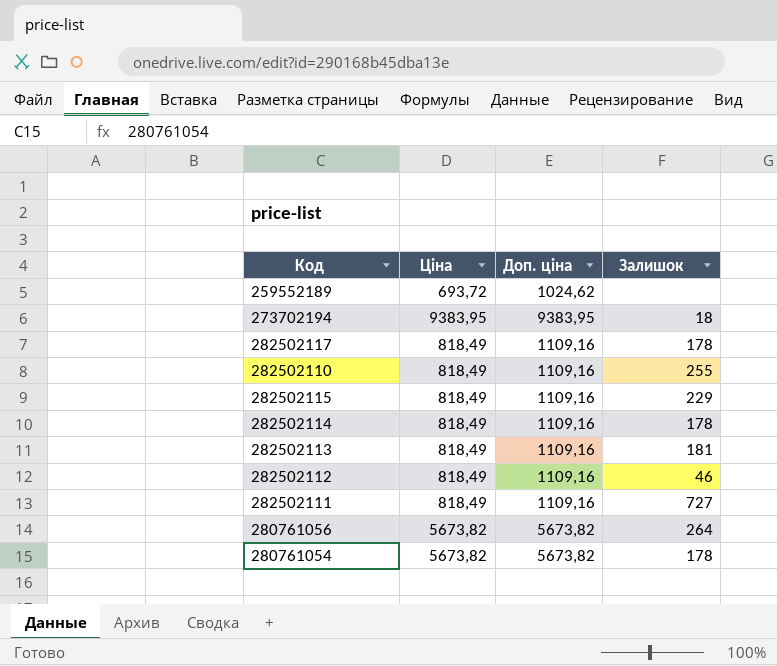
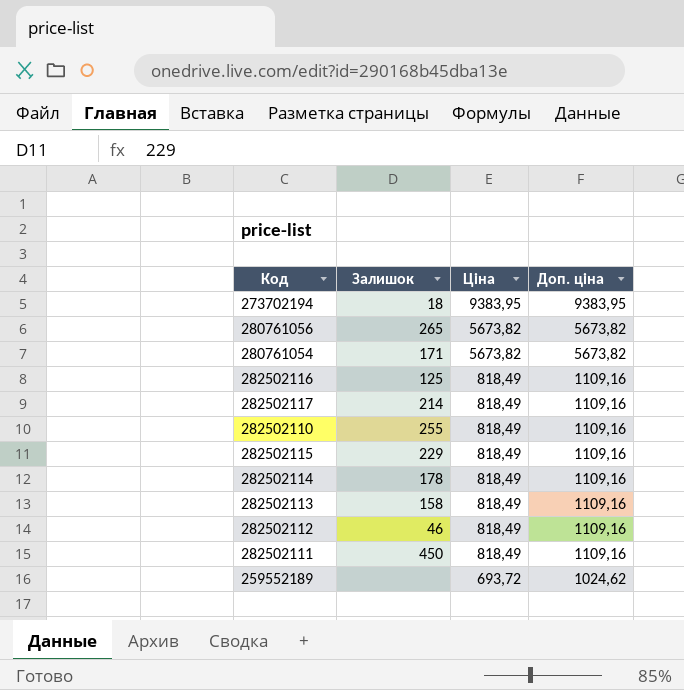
row order: none -> Ціна descending
column Залишок | position: 4 -> 2
280761056 | Залишок: 264 -> 265
280761054 | Залишок: 178 -> 171
row 282502116: none -> 125 | 818,49 | 1109,16
282502117 | Залишок: 178 -> 214
282502113 | Залишок: 181 -> 158
282502111 | Залишок: 727 -> 450

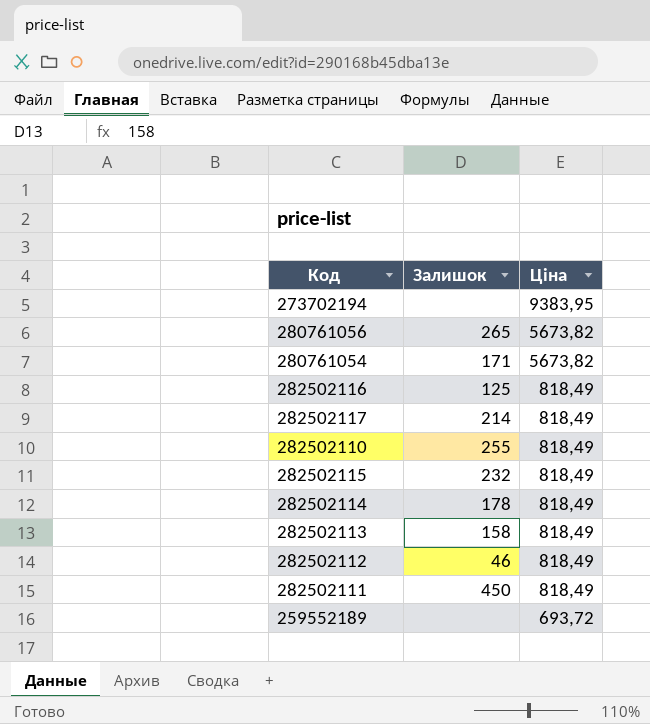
column Доп. ціна | position: 4 -> none
273702194 | Залишок: 18 -> none
282502115 | Залишок: 229 -> 232

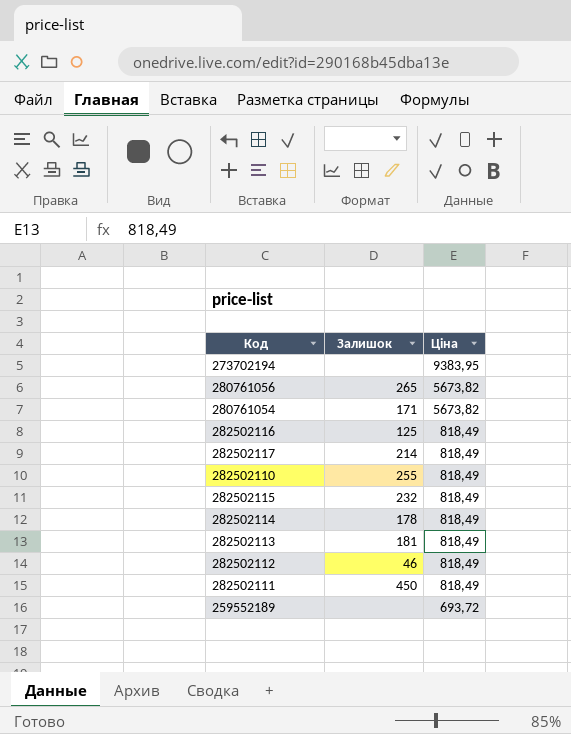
282502113 | Залишок: 158 -> 181

